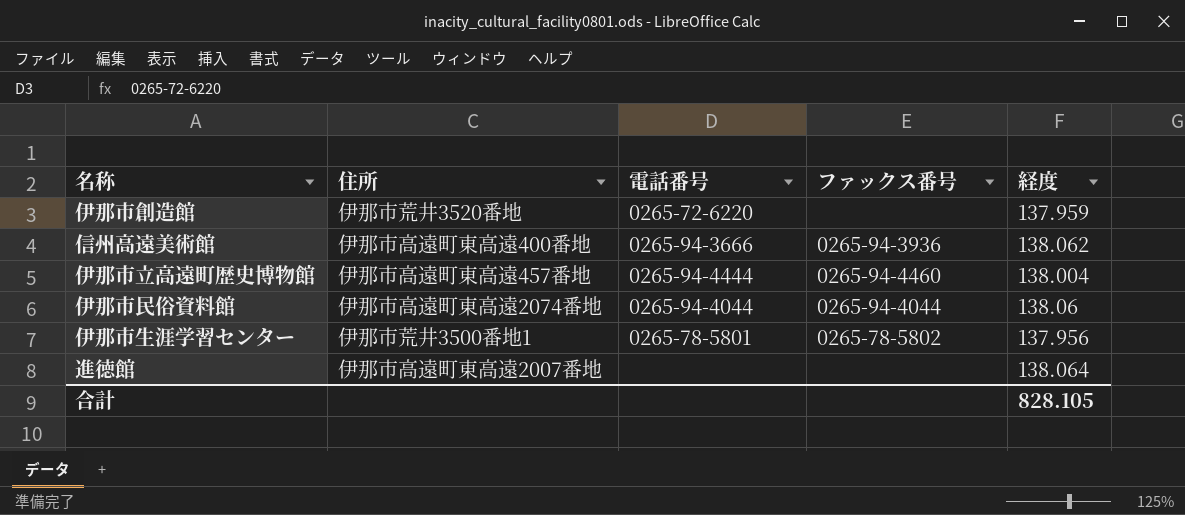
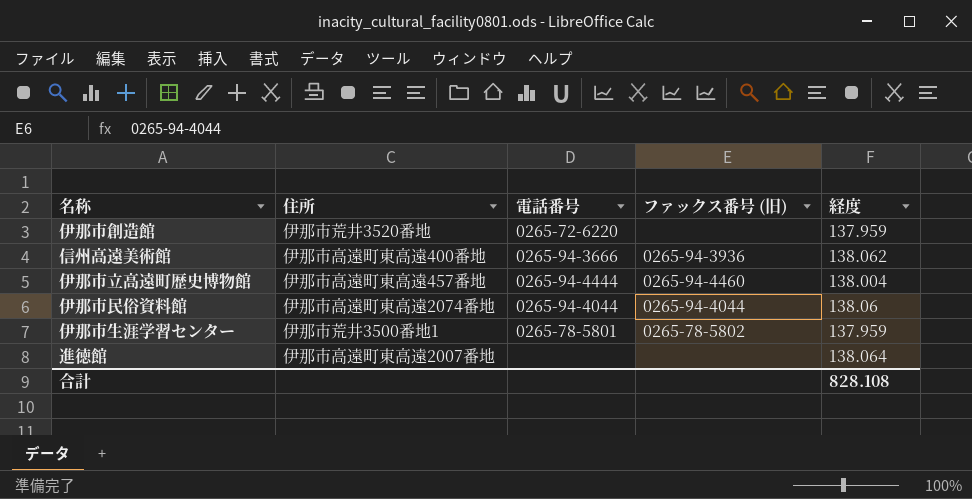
column name: ファックス番号 -> ファックス番号 (旧)
伊那市生涯学習センター | 経度: 137.956 -> 137.959
合計 | 経度: 828.105 -> 828.108

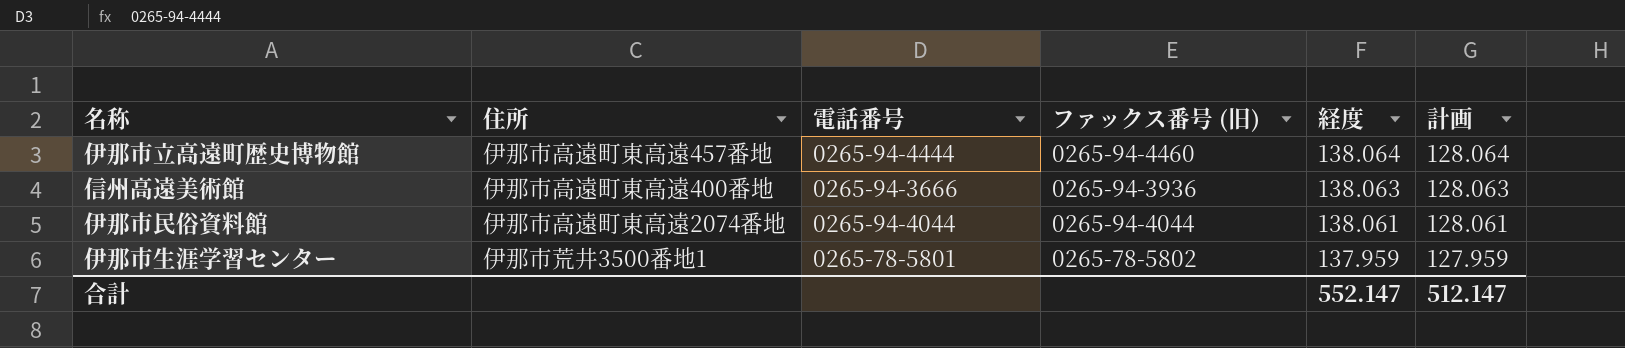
row order: none -> 経度 descending
column 計画 | formula: none -> [経度] - 10
row 伊那市創造館: 伊那市荒井3520番地 | 0265-72-6220 | none | 137.959 -> none
row 進徳館: 伊那市高遠町東高遠2007番地 | none | none | 138.064 -> none
伊那市立高遠町歴史博物館 | 経度: 138.004 -> 138.064
信州高遠美術館 | 経度: 138.062 -> 138.063
伊那市民俗資料館 | 経度: 138.06 -> 138.061
合計 | 経度: 828.108 -> 552.147

